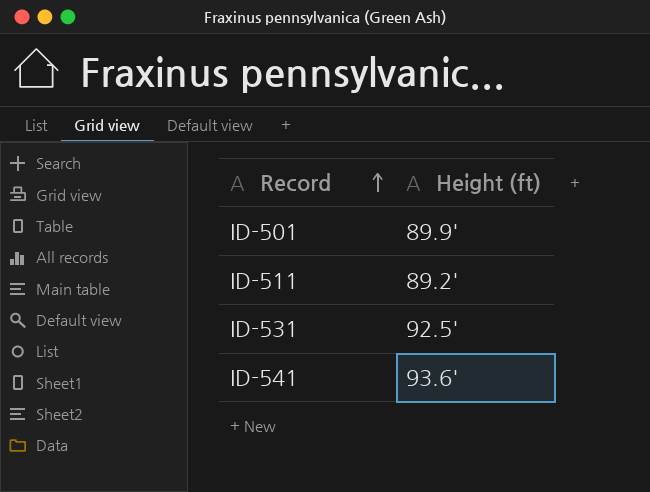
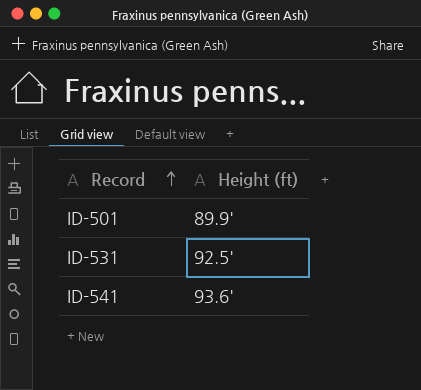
row ID-511: 89.2' -> none

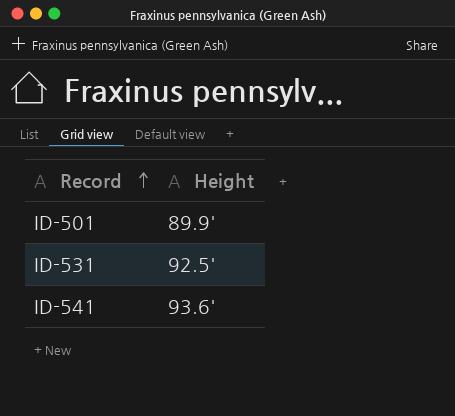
column name: Height (ft) -> Height

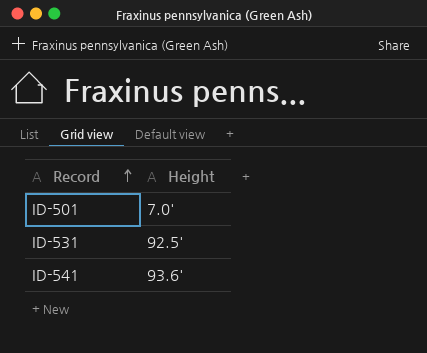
ID-501 | Height: 89.9' -> 7.0'

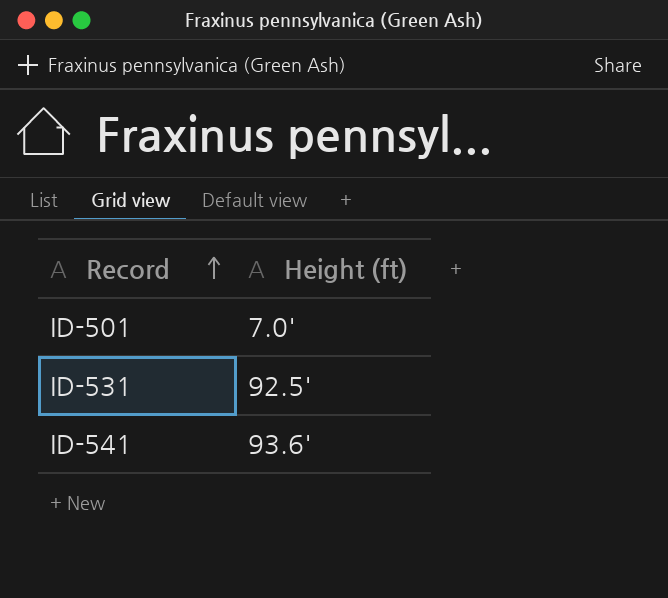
column name: Height -> Height (ft)

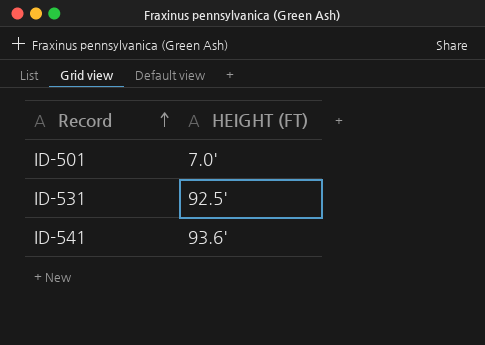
column name: Height (ft) -> HEIGHT (FT)

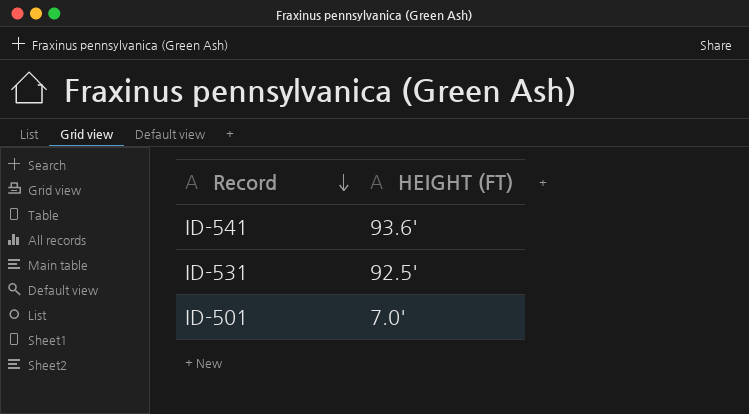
row order: Record ascending -> Record descending

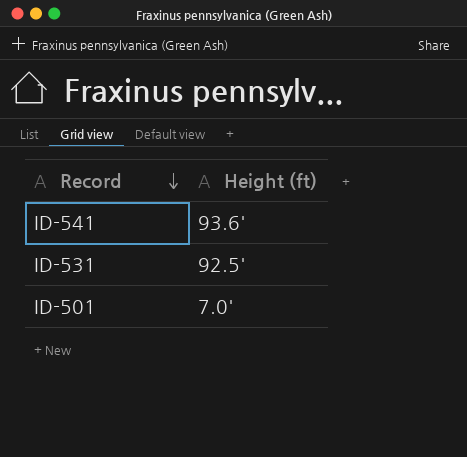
column name: HEIGHT (FT) -> Height (ft)

